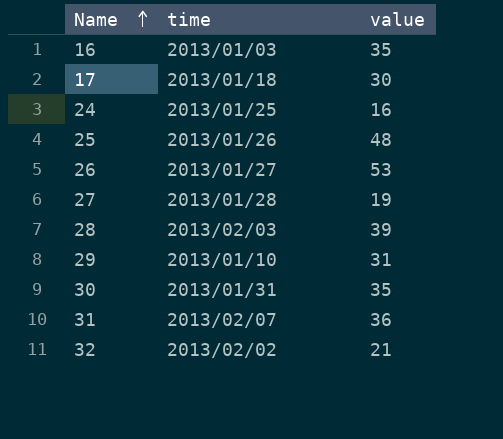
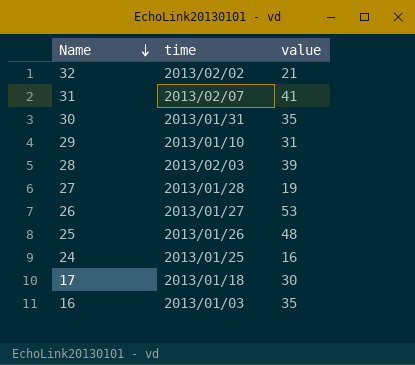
row order: Name ascending -> Name descending
31 | value: 36 -> 41

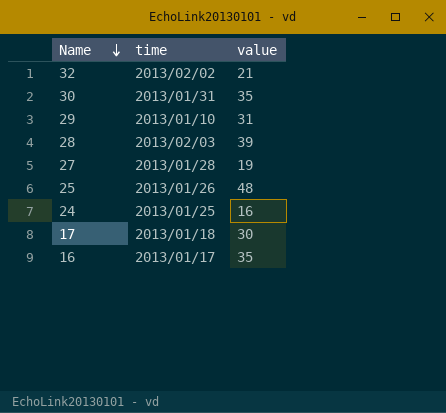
row 31: 2013/02/07 | 41 -> none
row 26: 2013/01/27 | 53 -> none
16 | time: 2013/01/03 -> 2013/01/17

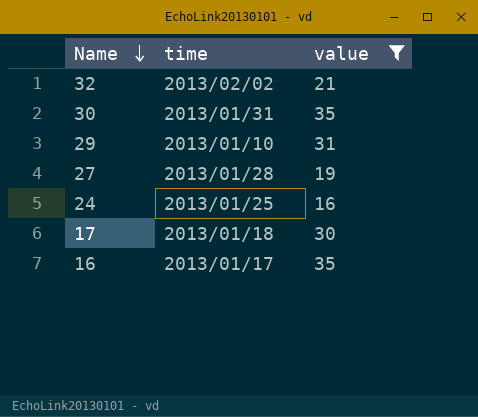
filter: none -> value <= 35

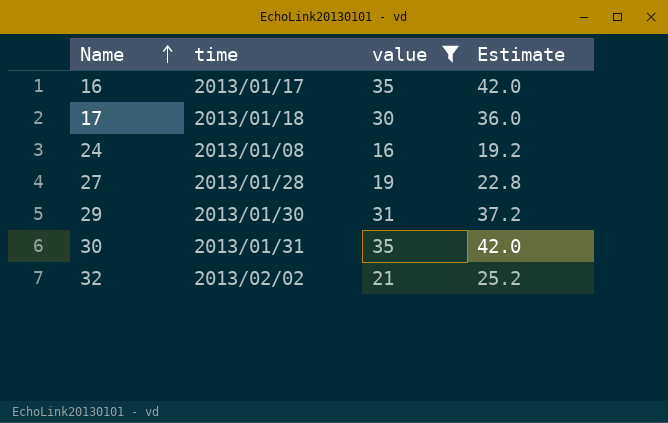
row order: Name descending -> Name ascending
column Estimate | formula: none -> [value] * 1.2
24 | time: 2013/01/25 -> 2013/01/08
29 | time: 2013/01/10 -> 2013/01/30

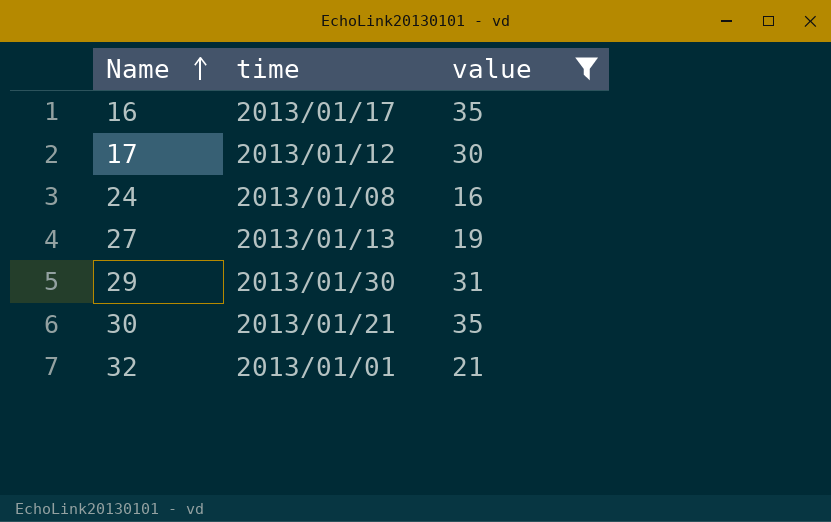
column Estimate | formula: [value] * 1.2 -> none
17 | time: 2013/01/18 -> 2013/01/12
27 | time: 2013/01/28 -> 2013/01/13
30 | time: 2013/01/31 -> 2013/01/21
32 | time: 2013/02/02 -> 2013/01/01

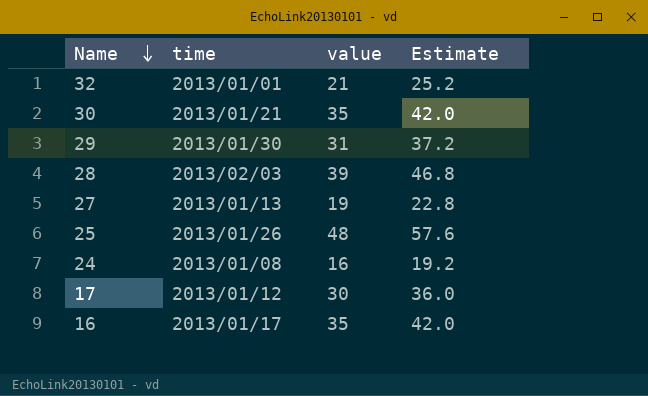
filter: value <= 35 -> none
row order: Name ascending -> Name descending
column Estimate | formula: none -> [value] * 1.2

